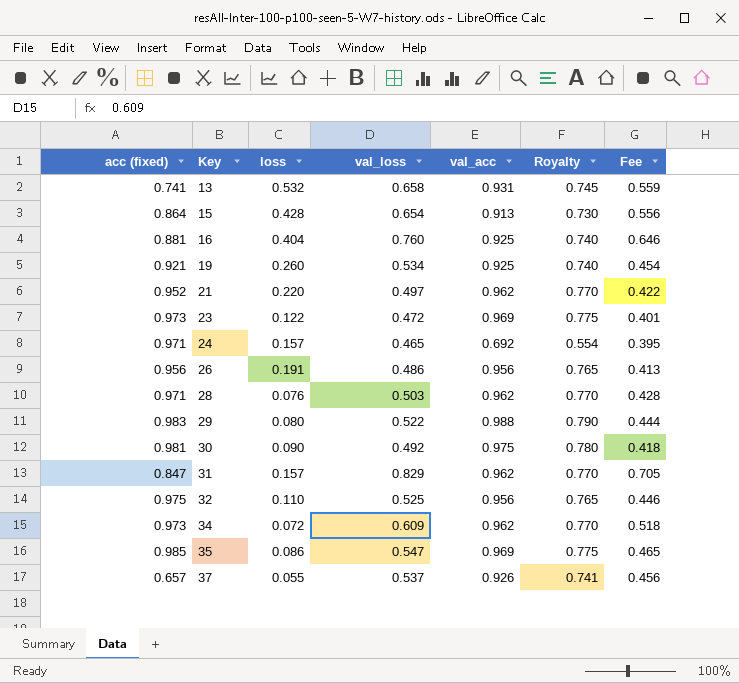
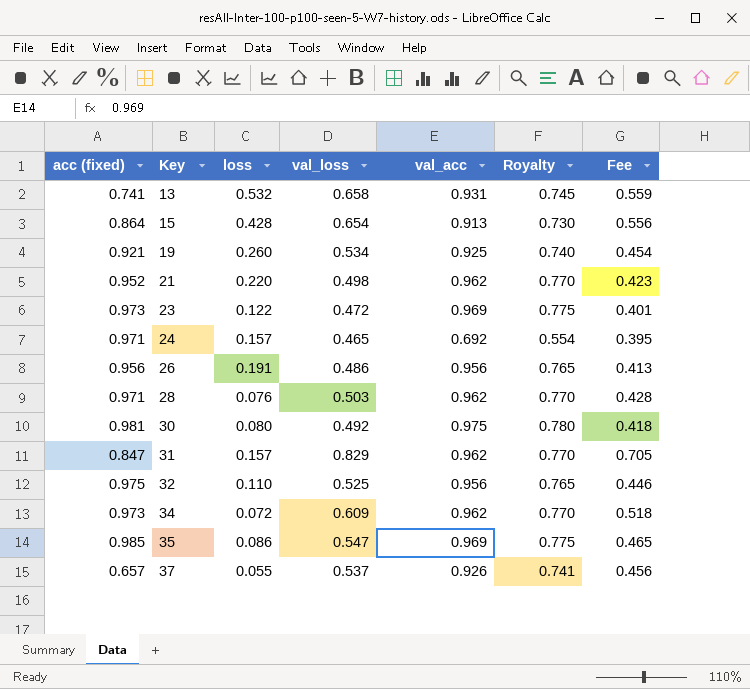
row 16: 0.881 | 0.404 | 0.760 | 0.925 | 0.740 | 0.646 -> none
row 29: 0.983 | 0.080 | 0.522 | 0.988 | 0.790 | 0.444 -> none
21 | val_loss: 0.497 -> 0.498
21 | Fee: 0.422 -> 0.423
30 | loss: 0.090 -> 0.080

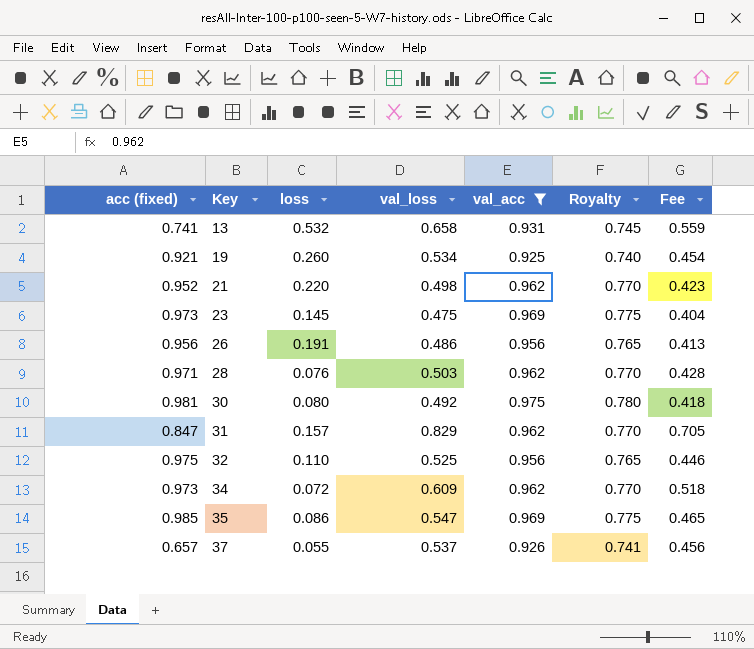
filter: none -> val_acc >= 0.925
23 | loss: 0.122 -> 0.145
23 | val_loss: 0.472 -> 0.475
23 | Fee: 0.401 -> 0.404

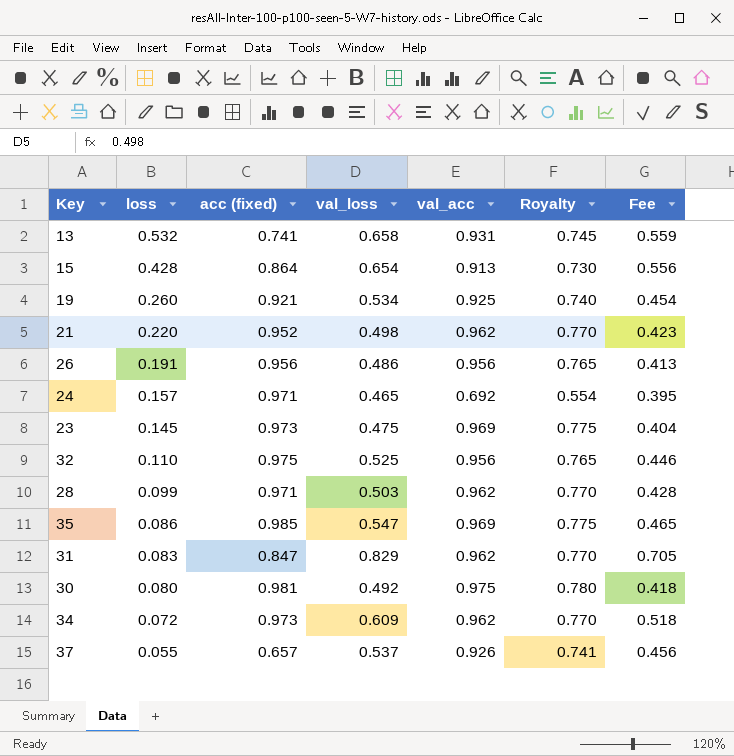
filter: val_acc >= 0.925 -> none
row order: Key ascending -> loss descending
column acc (fixed) | position: 1 -> 3
28 | loss: 0.076 -> 0.099
31 | loss: 0.157 -> 0.083

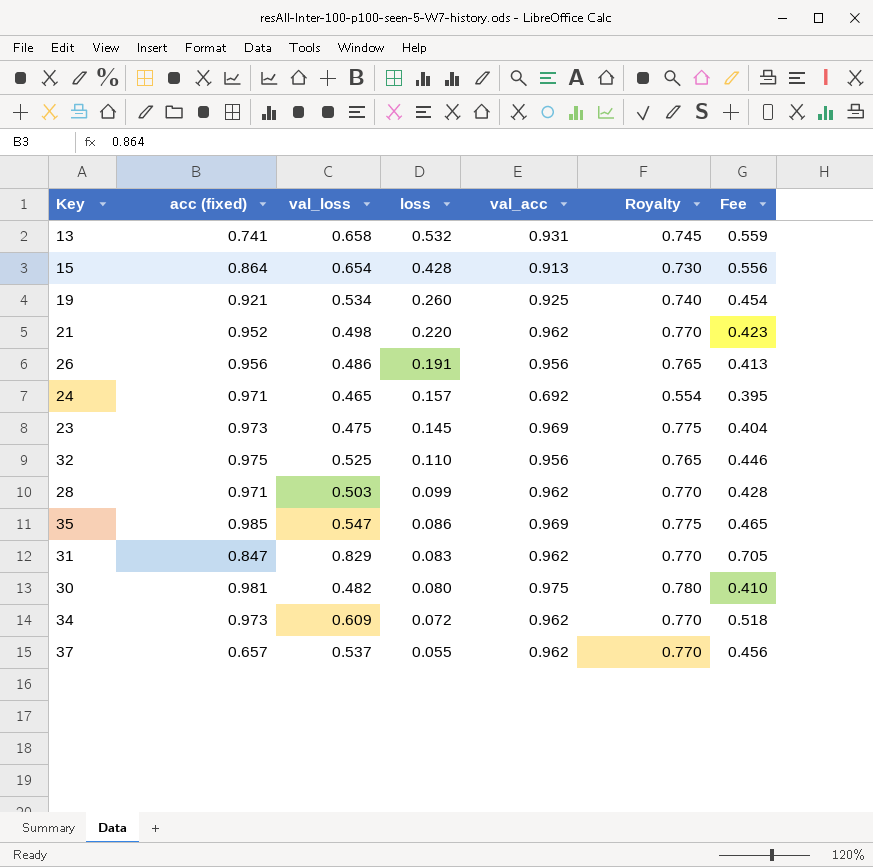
column loss | position: 2 -> 4
30 | val_loss: 0.492 -> 0.482
30 | Fee: 0.418 -> 0.410
37 | val_acc: 0.926 -> 0.962
37 | Royalty: 0.741 -> 0.770

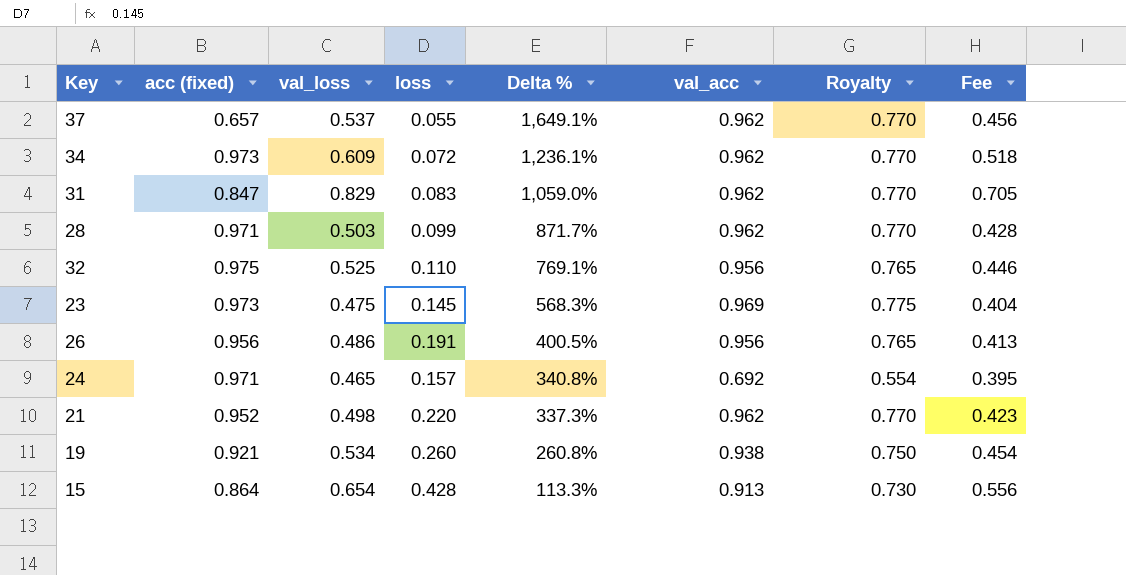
row order: loss descending -> Delta % descending
column Delta % | formula: none -> ([val_acc] - [loss]) / [loss]
row 13: 0.741 | 0.658 | 0.532 | 0.931 | 0.745 | 0.559 -> none
row 35: 0.985 | 0.547 | 0.086 | 0.969 | 0.775 | 0.465 -> none
row 30: 0.981 | 0.482 | 0.080 | 0.975 | 0.780 | 0.410 -> none
19 | val_acc: 0.925 -> 0.938
19 | Royalty: 0.740 -> 0.750

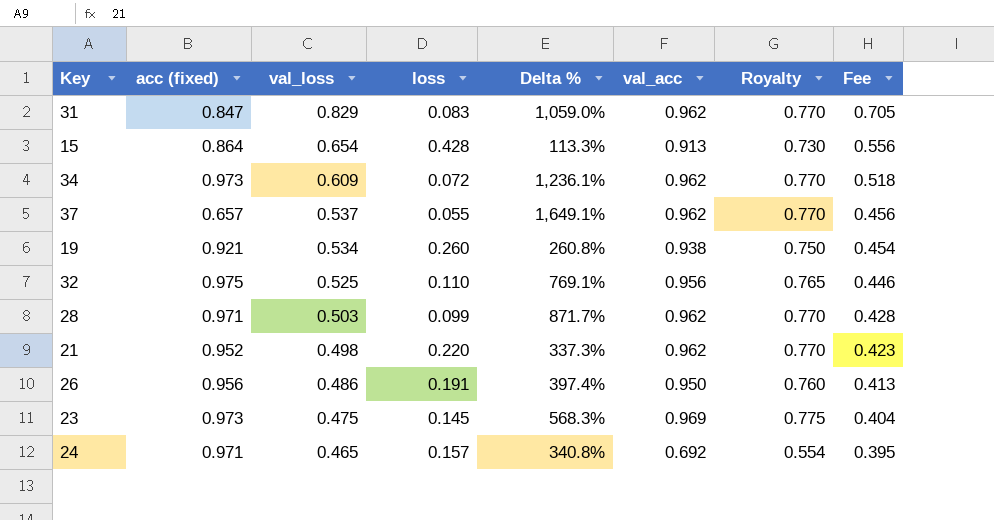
row order: Delta % descending -> val_loss descending
26 | Delta %: 400.5% -> 397.4%
26 | val_acc: 0.956 -> 0.950
26 | Royalty: 0.765 -> 0.760

